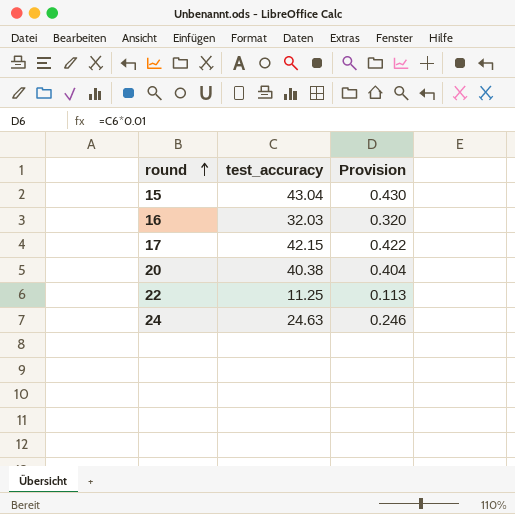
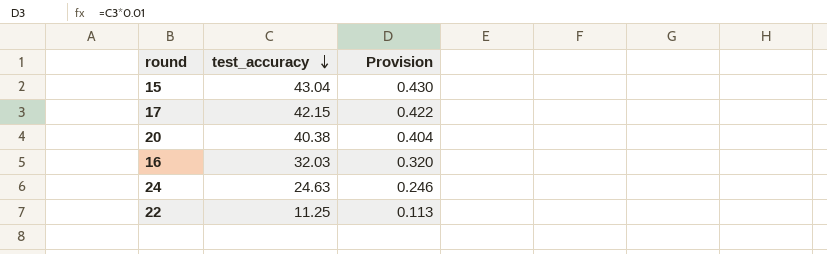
row order: round ascending -> test_accuracy descending

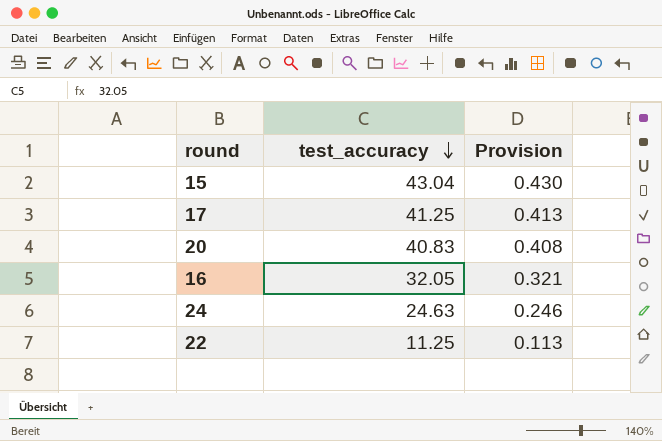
17 | test_accuracy: 42.15 -> 41.25
17 | Provision: 0.422 -> 0.413
20 | test_accuracy: 40.38 -> 40.83
20 | Provision: 0.404 -> 0.408
16 | test_accuracy: 32.03 -> 32.05
16 | Provision: 0.320 -> 0.321

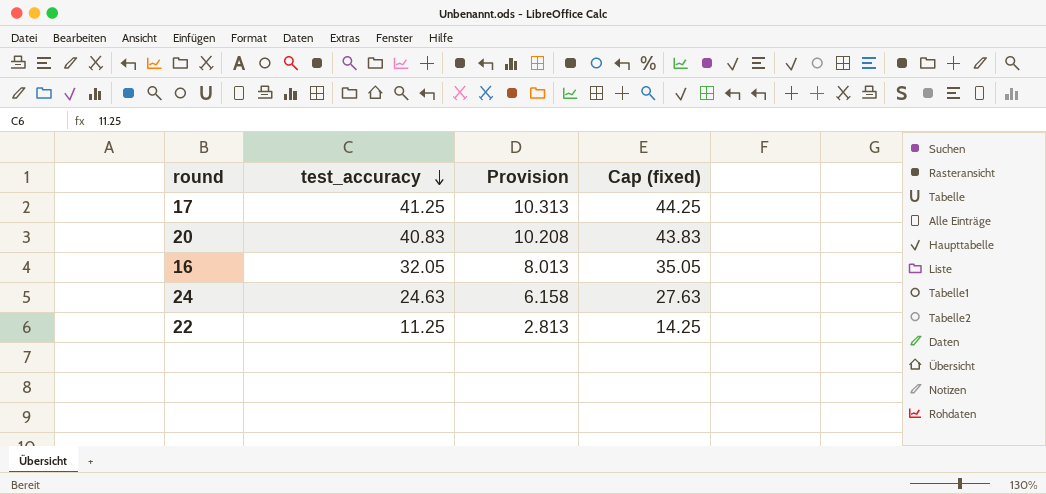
column Provision | formula: [test_accuracy] * 0.01 -> [test_accuracy] * 0.25
column Cap (fixed) | formula: none -> [test_accuracy] + 3
row 15: 43.04 | 0.430 -> none

